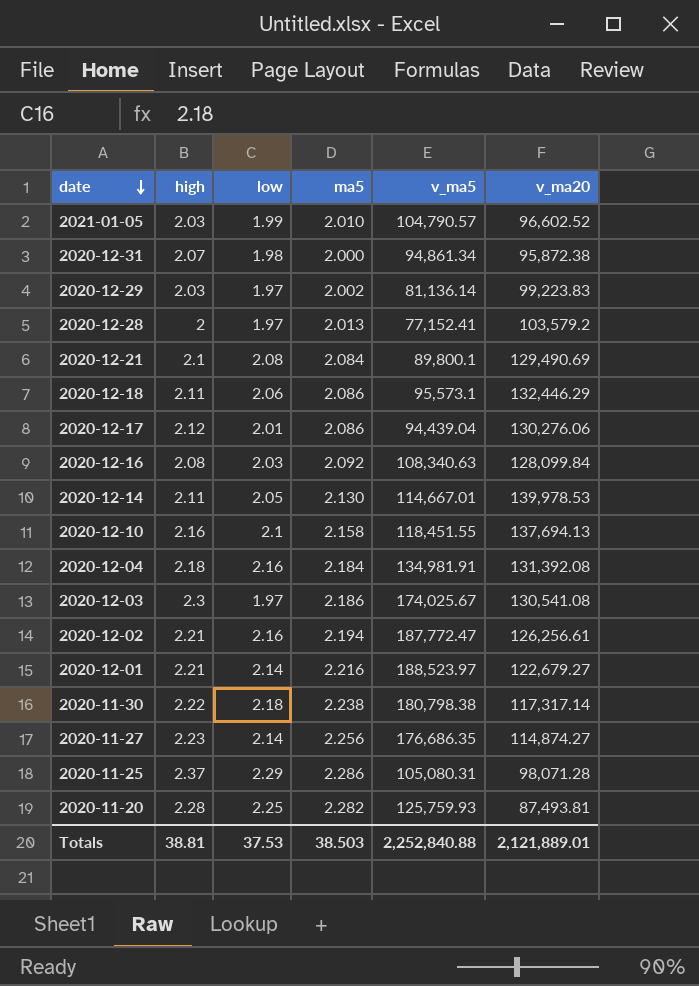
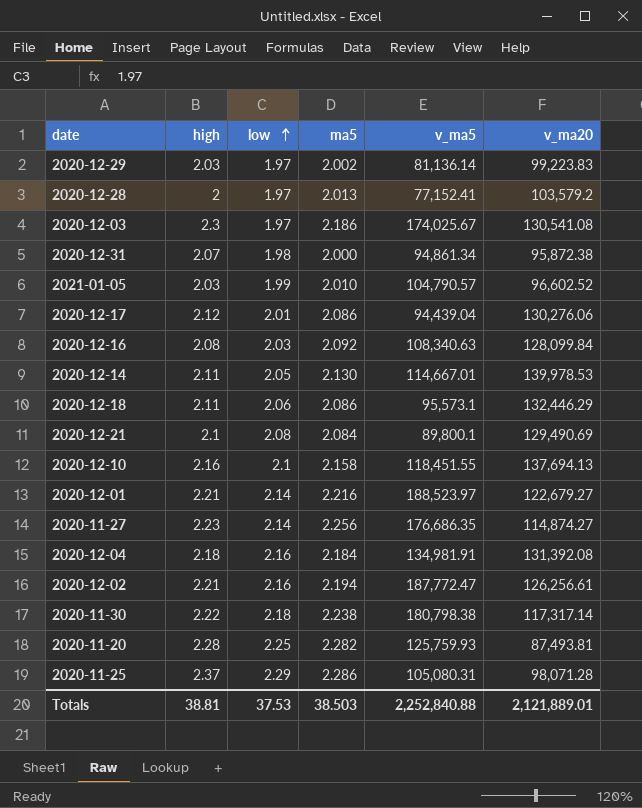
row order: date descending -> low ascending

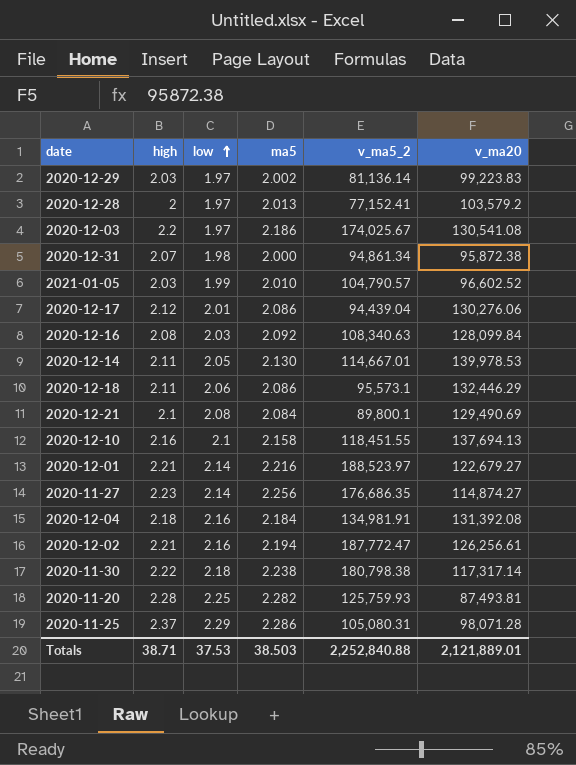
column name: v_ma5 -> v_ma5_2
2020-12-03 | high: 2.3 -> 2.2
Totals | high: 38.81 -> 38.71

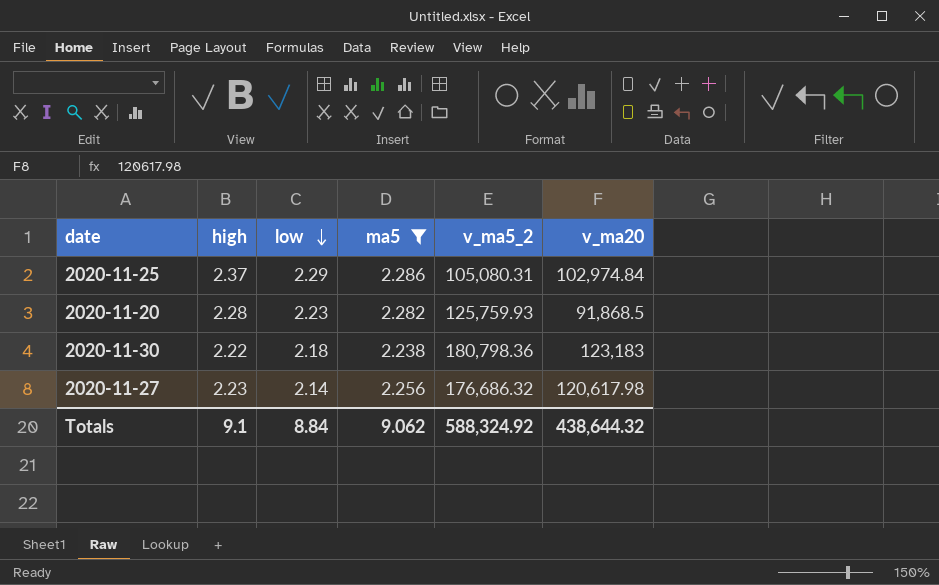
filter: none -> ma5 >= 2.238
row order: low ascending -> low descending
2020-11-25 | v_ma20: 98,071.28 -> 102,974.84
2020-11-20 | low: 2.25 -> 2.23
2020-11-20 | v_ma20: 87,493.81 -> 91,868.5
2020-11-30 | v_ma5_2: 180,798.38 -> 180,798.36
2020-11-30 | v_ma20: 117,317.14 -> 123,183
2020-11-27 | v_ma5_2: 176,686.35 -> 176,686.32
2020-11-27 | v_ma20: 114,874.27 -> 120,617.98
Totals | high: 38.71 -> 9.1
Totals | low: 37.53 -> 8.84
Totals | ma5: 38.503 -> 9.062
Totals | v_ma5_2: 2,252,840.88 -> 588,324.92
Totals | v_ma20: 2,121,889.01 -> 438,644.32

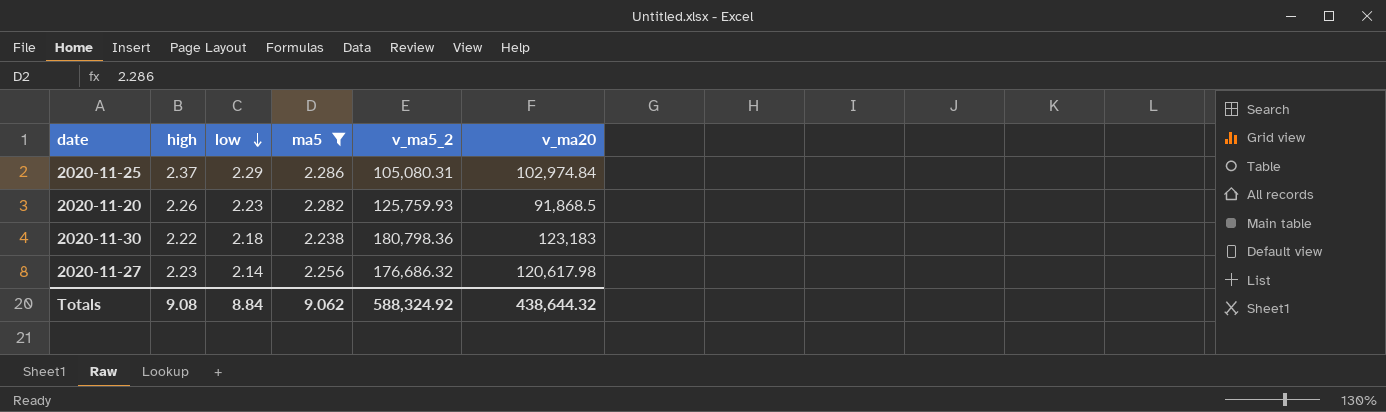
2020-11-20 | high: 2.28 -> 2.26
Totals | high: 9.1 -> 9.08

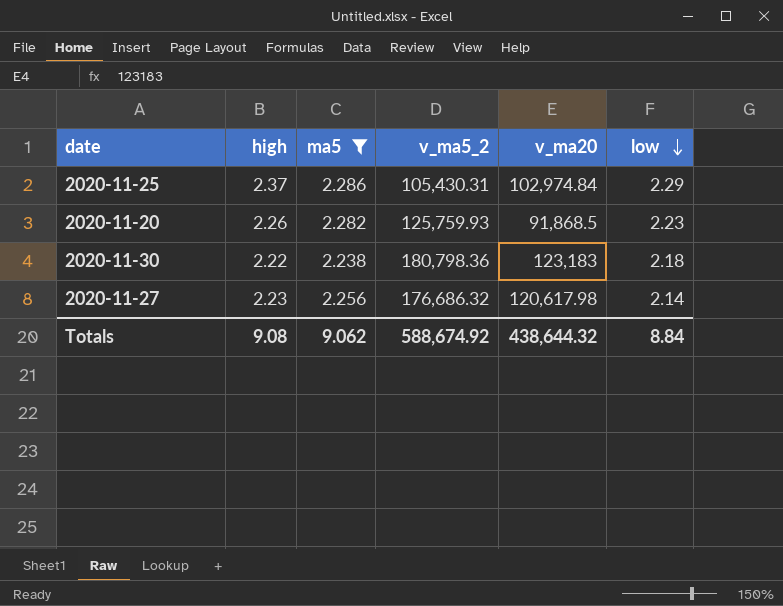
column low | position: 3 -> 6
2020-11-25 | v_ma5_2: 105,080.31 -> 105,430.31
Totals | v_ma5_2: 588,324.92 -> 588,674.92

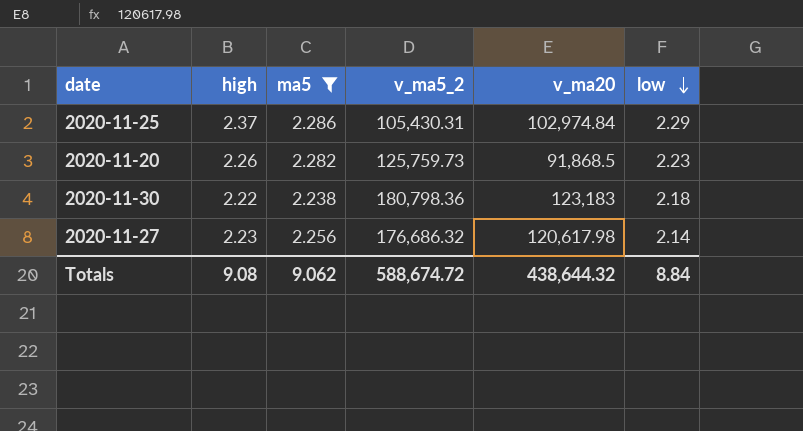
2020-11-20 | v_ma5_2: 125,759.93 -> 125,759.73
Totals | v_ma5_2: 588,674.92 -> 588,674.72

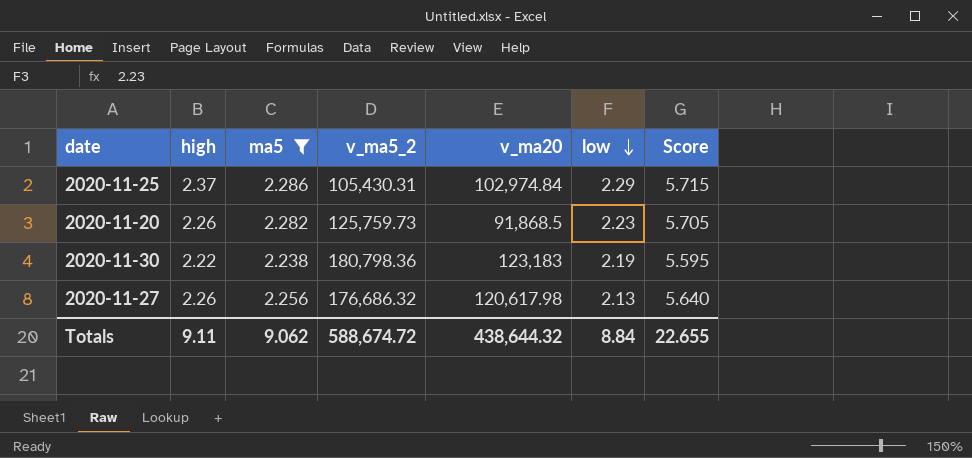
column Score | formula: none -> [ma5] * 2.5
2020-11-30 | low: 2.18 -> 2.19
2020-11-27 | high: 2.23 -> 2.26
2020-11-27 | low: 2.14 -> 2.13
Totals | high: 9.08 -> 9.11

